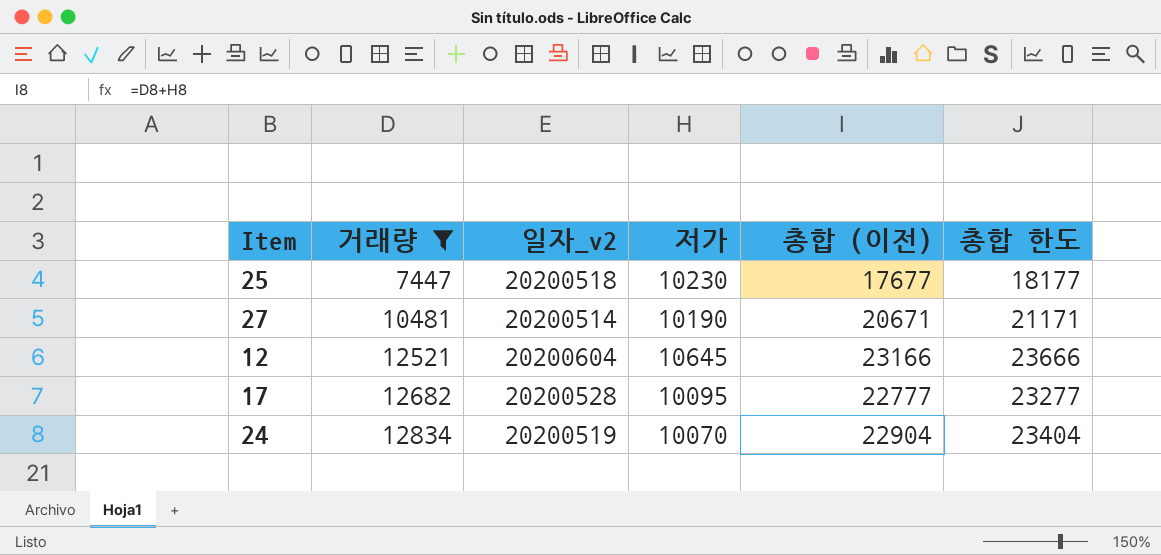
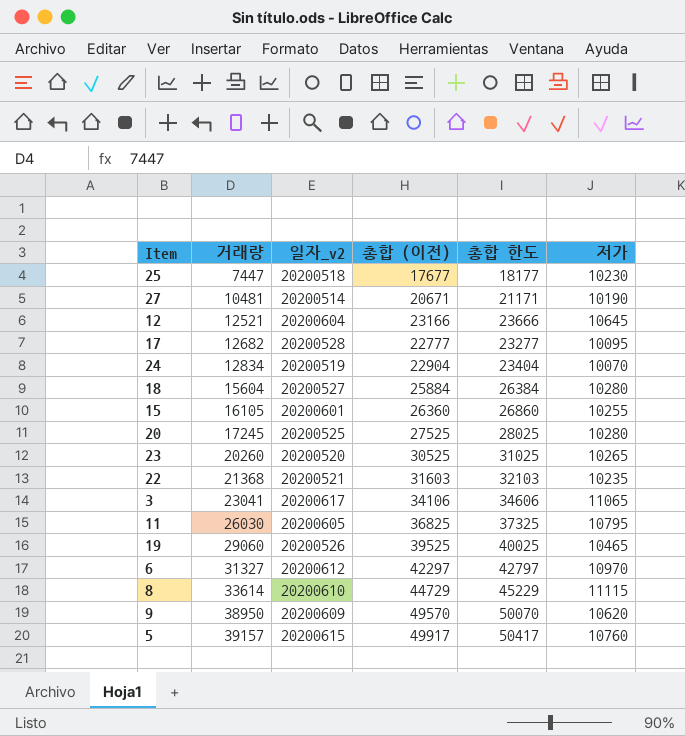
filter: 거래량 <= 12834 -> none
column 저가 | position: 4 -> 6

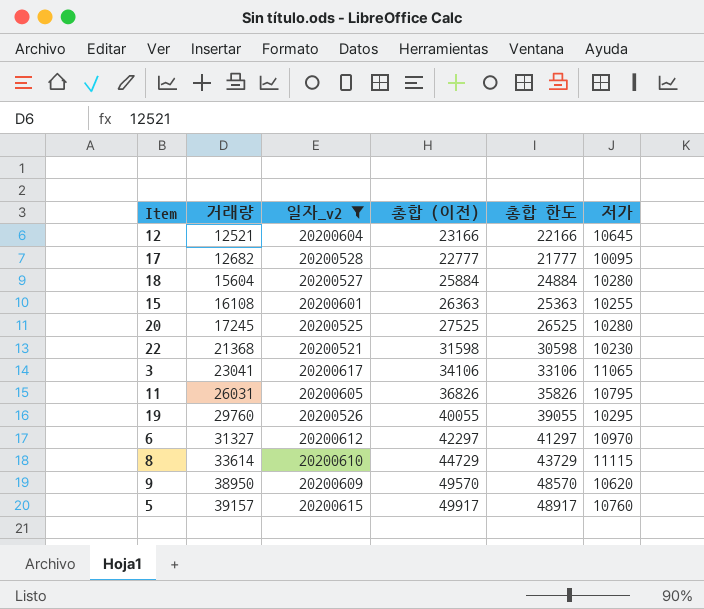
filter: none -> 일자_v2 >= 20200521
column 총합 한도 | formula: [총합 (이전)] + 500 -> [총합 (이전)] - 1000
15 | 거래량: 16105 -> 16108
15 | 총합 (이전): 26360 -> 26363
22 | 총합 (이전): 31603 -> 31598
22 | 저가: 10235 -> 10230
11 | 거래량: 26030 -> 26031
11 | 총합 (이전): 36825 -> 36826
19 | 거래량: 29060 -> 29760
19 | 총합 (이전): 39525 -> 40055
19 | 저가: 10465 -> 10295

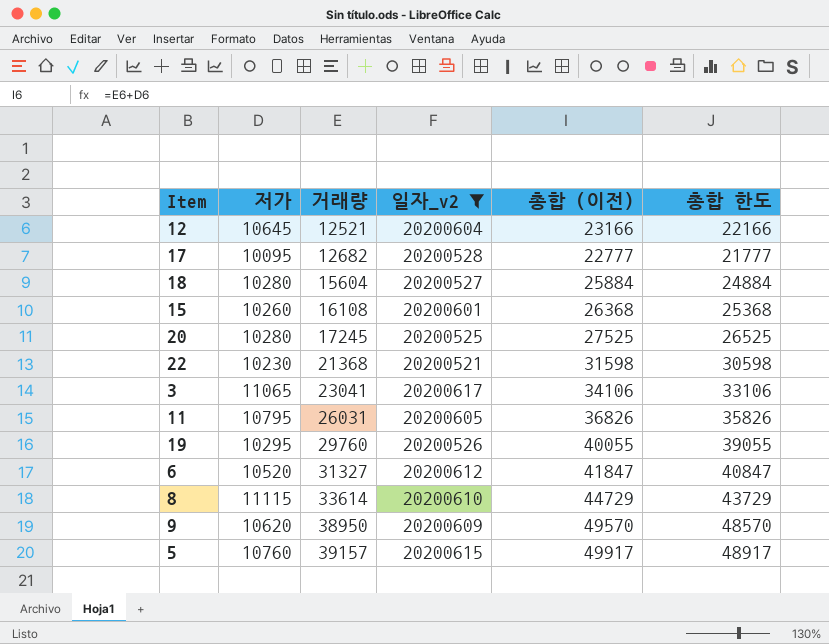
column 저가 | position: 6 -> 2
15 | 저가: 10255 -> 10260
15 | 총합 (이전): 26363 -> 26368
15 | 총합 한도: 25363 -> 25368
6 | 저가: 10970 -> 10520
6 | 총합 (이전): 42297 -> 41847
6 | 총합 한도: 41297 -> 40847

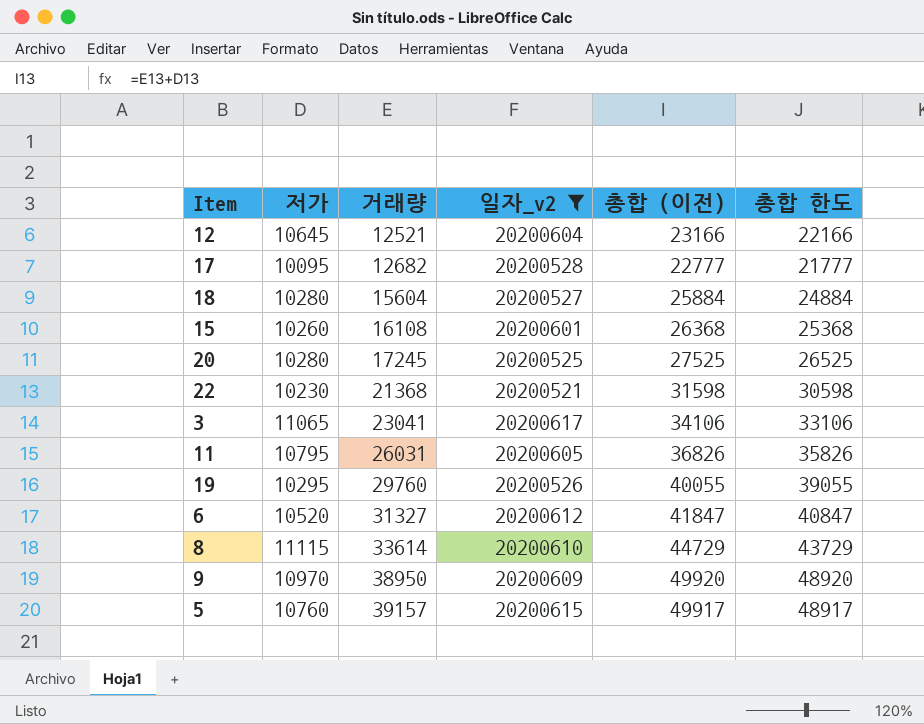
9 | 저가: 10620 -> 10970
9 | 총합 (이전): 49570 -> 49920
9 | 총합 한도: 48570 -> 48920

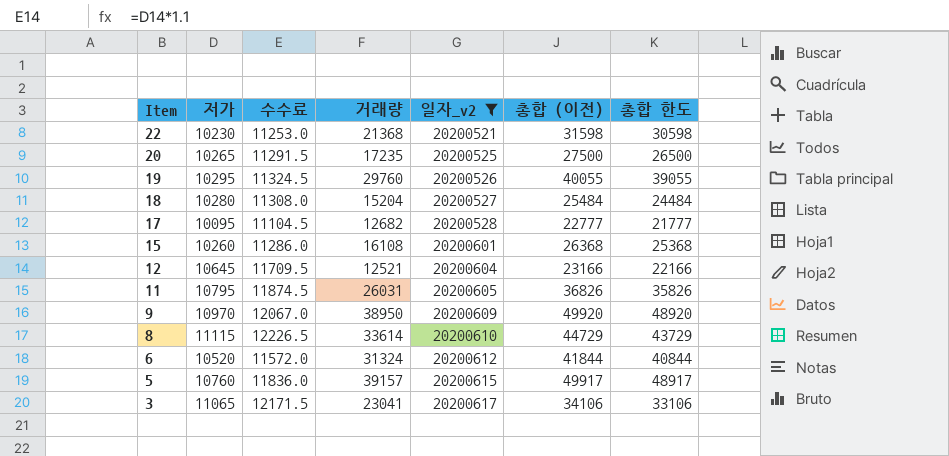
row order: 거래량 ascending -> Item descending
column 수수료 | formula: none -> [저가] * 1.1
20 | 저가: 10280 -> 10265
20 | 거래량: 17245 -> 17235
20 | 총합 (이전): 27525 -> 27500
20 | 총합 한도: 26525 -> 26500
18 | 거래량: 15604 -> 15204
18 | 총합 (이전): 25884 -> 25484
18 | 총합 한도: 24884 -> 24484
6 | 거래량: 31327 -> 31324
6 | 총합 (이전): 41847 -> 41844
6 | 총합 한도: 40847 -> 40844

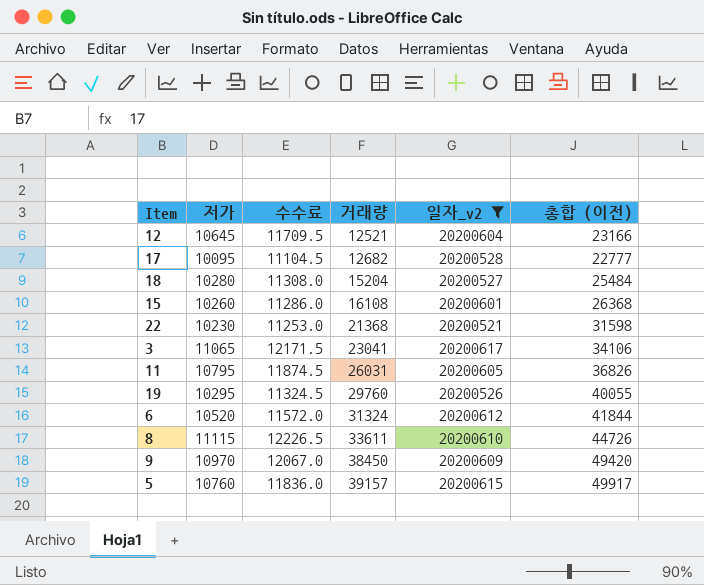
row order: Item descending -> 거래량 ascending
column 총합 한도 | formula: [총합 (이전)] - 1000 -> none
row 20: 10265 | 11291.5 | 17235 | 20200525 | 27500 | 26500 -> none
8 | 거래량: 33614 -> 33611
8 | 총합 (이전): 44729 -> 44726
9 | 거래량: 38950 -> 38450
9 | 총합 (이전): 49920 -> 49420

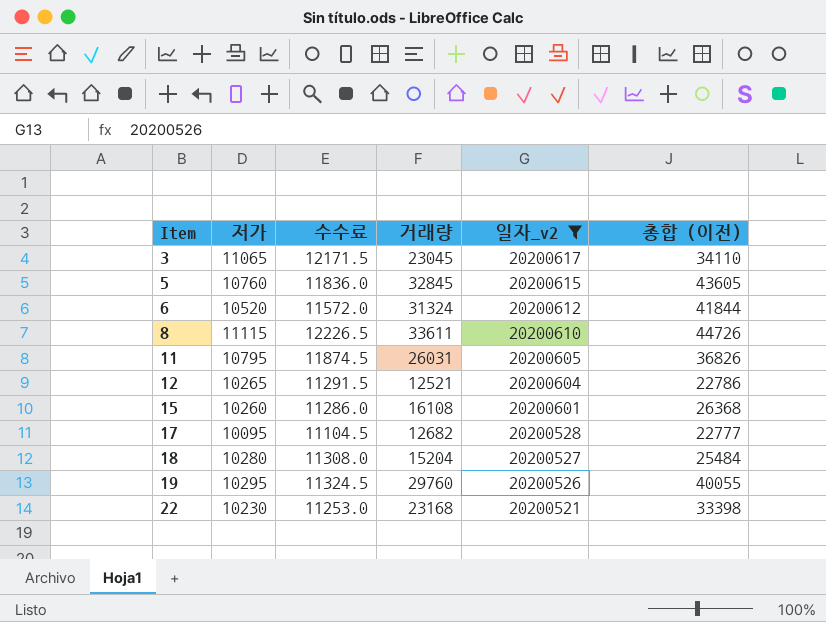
row order: 거래량 ascending -> Item ascending
row 9: 10970 | 12067.0 | 38450 | 20200609 | 49420 -> none
3 | 거래량: 23041 -> 23045
3 | 총합 (이전): 34106 -> 34110
5 | 거래량: 39157 -> 32845
5 | 총합 (이전): 49917 -> 43605
12 | 저가: 10645 -> 10265
12 | 수수료: 11709.5 -> 11291.5
12 | 총합 (이전): 23166 -> 22786
22 | 거래량: 21368 -> 23168
22 | 총합 (이전): 31598 -> 33398

